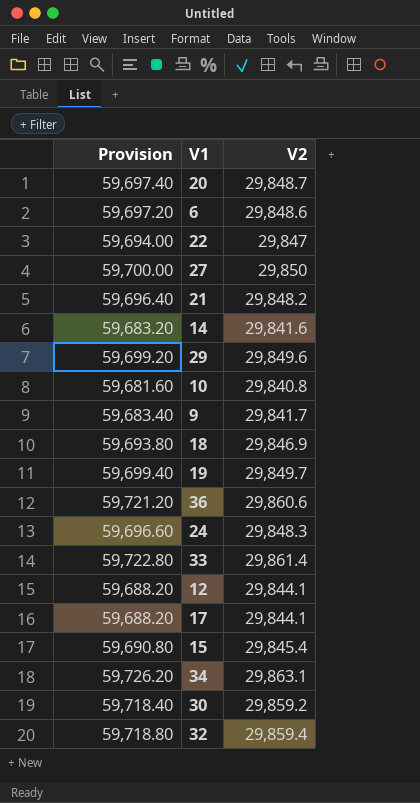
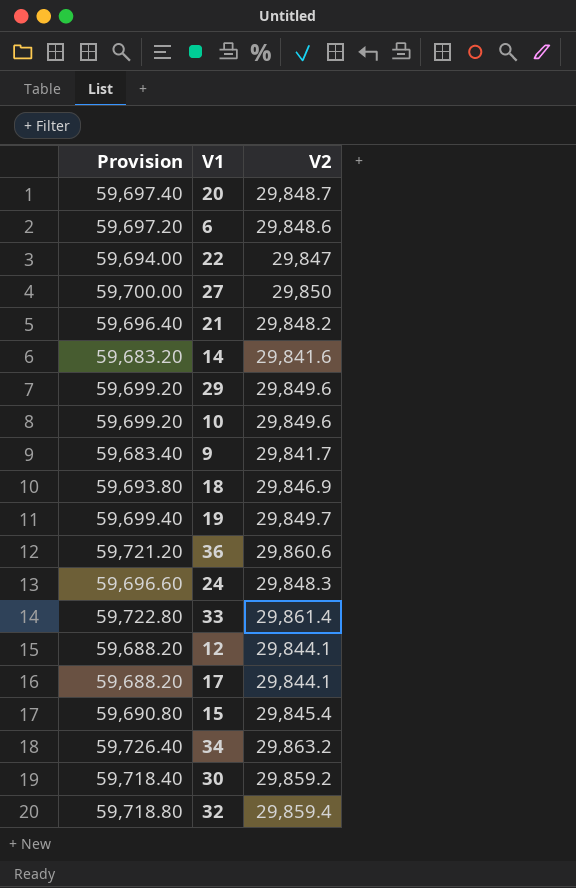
10 | Provision: 59,681.60 -> 59,699.20
10 | V2: 29,840.8 -> 29,849.6
34 | Provision: 59,726.20 -> 59,726.40
34 | V2: 29,863.1 -> 29,863.2

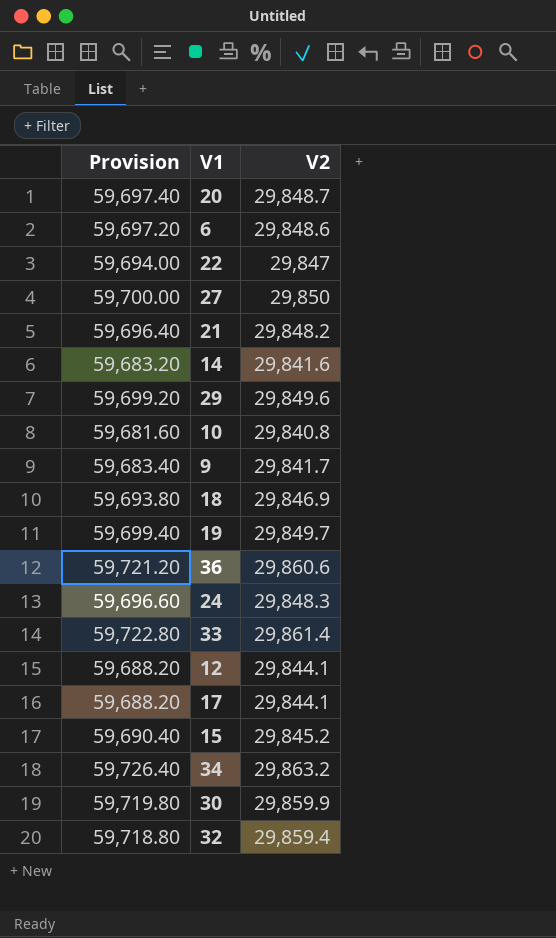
10 | Provision: 59,699.20 -> 59,681.60
10 | V2: 29,849.6 -> 29,840.8
15 | Provision: 59,690.80 -> 59,690.40
15 | V2: 29,845.4 -> 29,845.2
30 | Provision: 59,718.40 -> 59,719.80
30 | V2: 29,859.2 -> 29,859.9

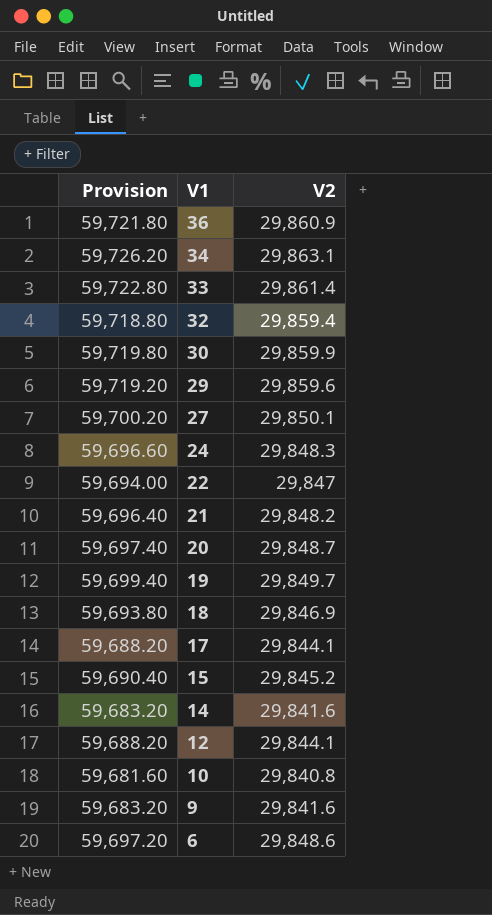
row order: none -> V1 descending
36 | Provision: 59,721.20 -> 59,721.80
36 | V2: 29,860.6 -> 29,860.9
34 | Provision: 59,726.40 -> 59,726.20
34 | V2: 29,863.2 -> 29,863.1
29 | Provision: 59,699.20 -> 59,719.20
29 | V2: 29,849.6 -> 29,859.6
27 | Provision: 59,700.00 -> 59,700.20
27 | V2: 29,850 -> 29,850.1
9 | Provision: 59,683.40 -> 59,683.20
9 | V2: 29,841.7 -> 29,841.6

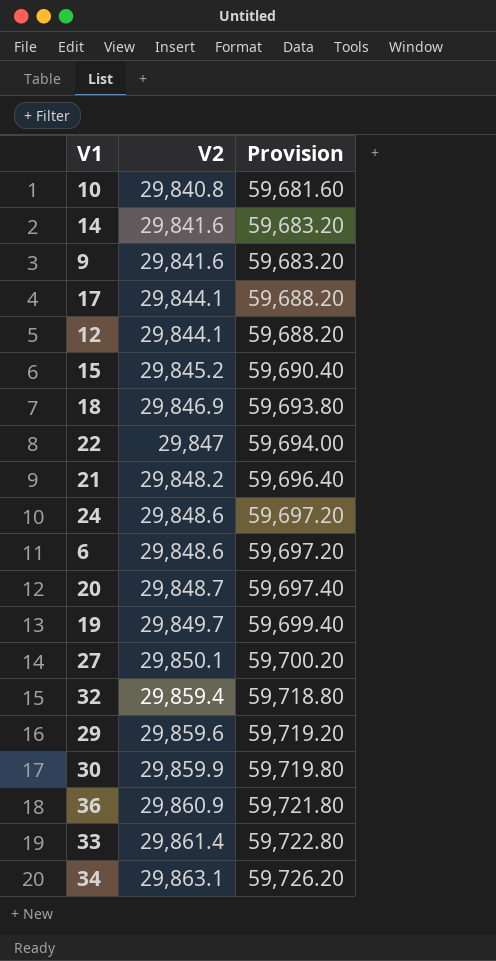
row order: V1 descending -> V2 ascending
column Provision | position: 1 -> 3
24 | V2: 29,848.3 -> 29,848.6
24 | Provision: 59,696.60 -> 59,697.20

